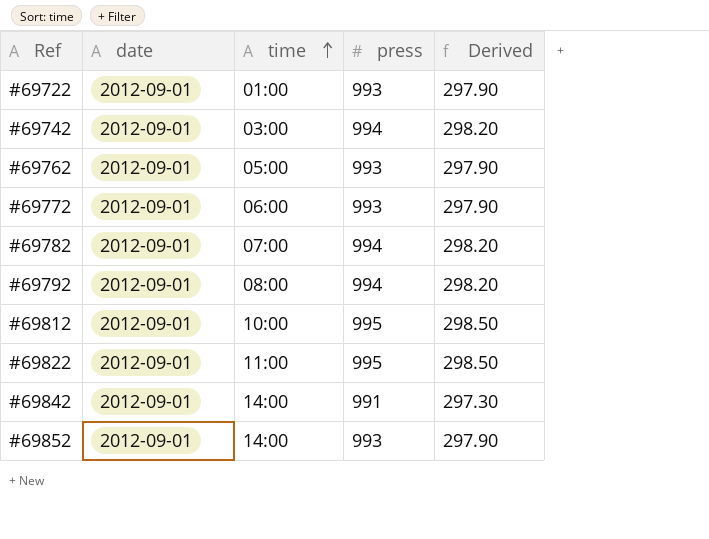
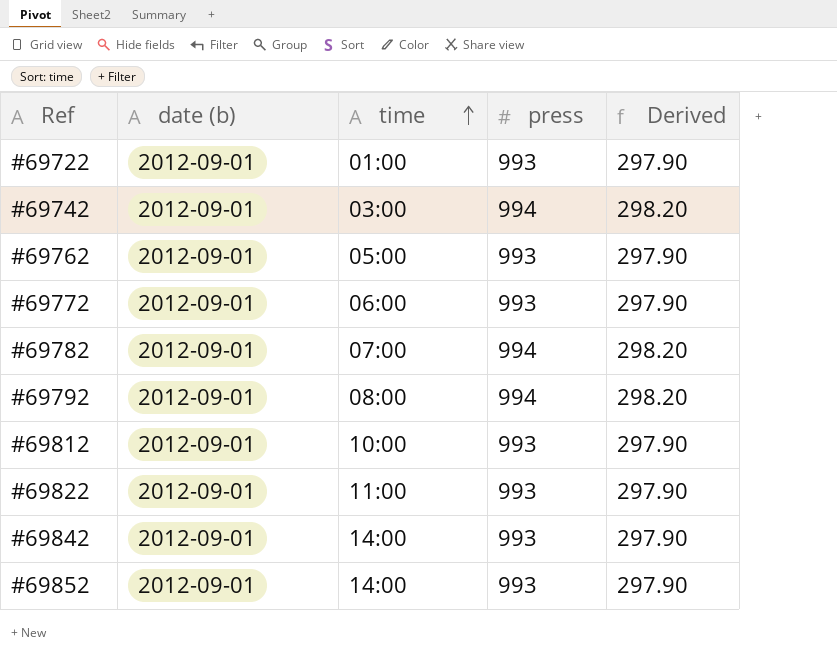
column name: date -> date (b)
#69812 | press: 995 -> 993
#69812 | Derived: 298.50 -> 297.90
#69822 | press: 995 -> 993
#69822 | Derived: 298.50 -> 297.90
#69842 | press: 991 -> 993
#69842 | Derived: 297.30 -> 297.90

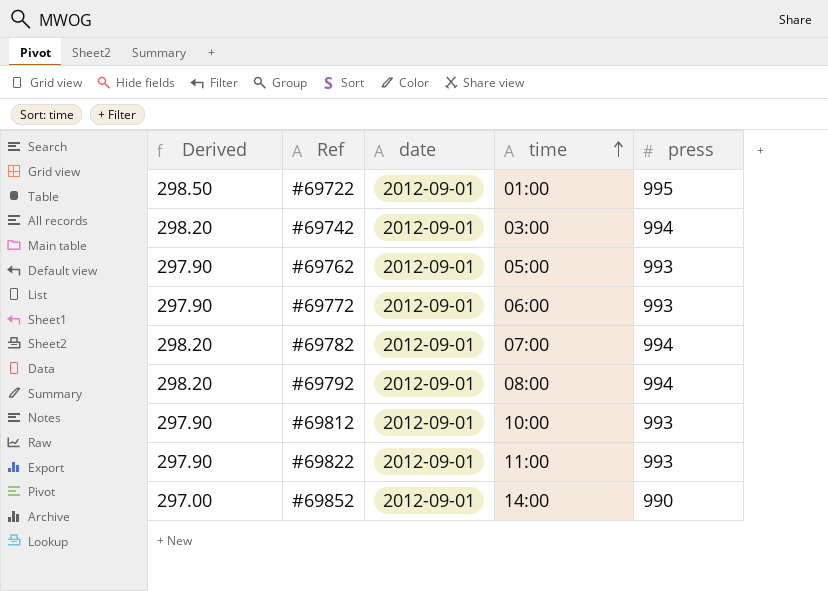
column Derived | position: 5 -> 1
column name: date (b) -> date
row #69842: 2012-09-01 | 14:00 | 993 | 297.90 -> none
#69722 | Derived: 297.90 -> 298.50
#69722 | press: 993 -> 995
#69852 | Derived: 297.90 -> 297.00
#69852 | press: 993 -> 990

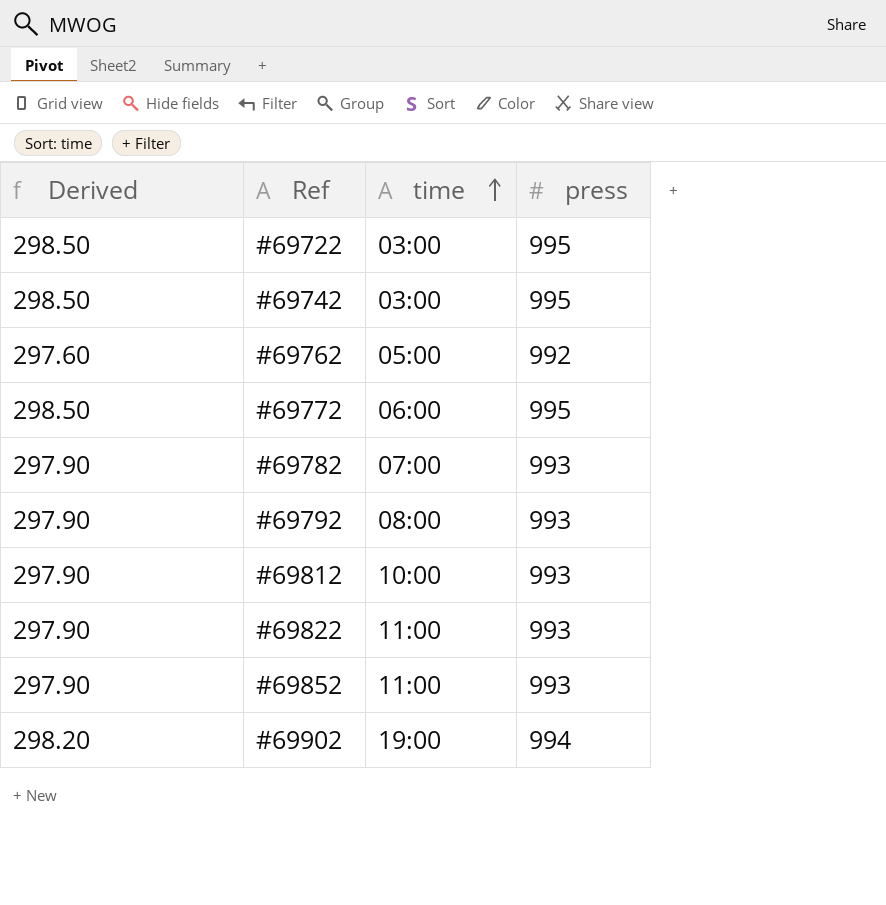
column date | position: 3 -> none
#69722 | time: 01:00 -> 03:00
#69742 | Derived: 298.20 -> 298.50
#69742 | press: 994 -> 995
#69762 | Derived: 297.90 -> 297.60
#69762 | press: 993 -> 992
#69772 | Derived: 297.90 -> 298.50
#69772 | press: 993 -> 995
#69782 | Derived: 298.20 -> 297.90
#69782 | press: 994 -> 993
#69792 | Derived: 298.20 -> 297.90
#69792 | press: 994 -> 993
#69852 | Derived: 297.00 -> 297.90
#69852 | time: 14:00 -> 11:00
#69852 | press: 990 -> 993
row #69902: none -> 298.20 | 19:00 | 994

